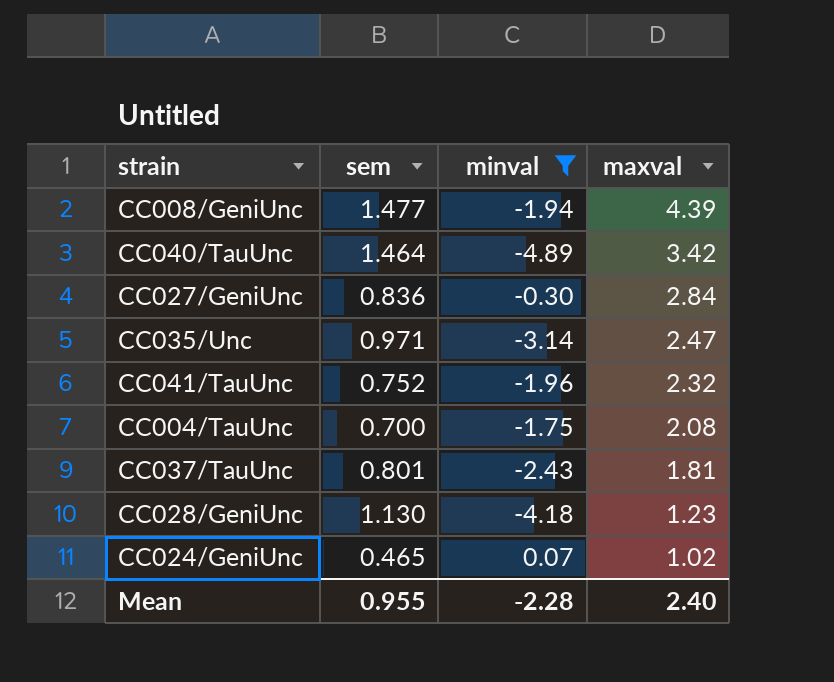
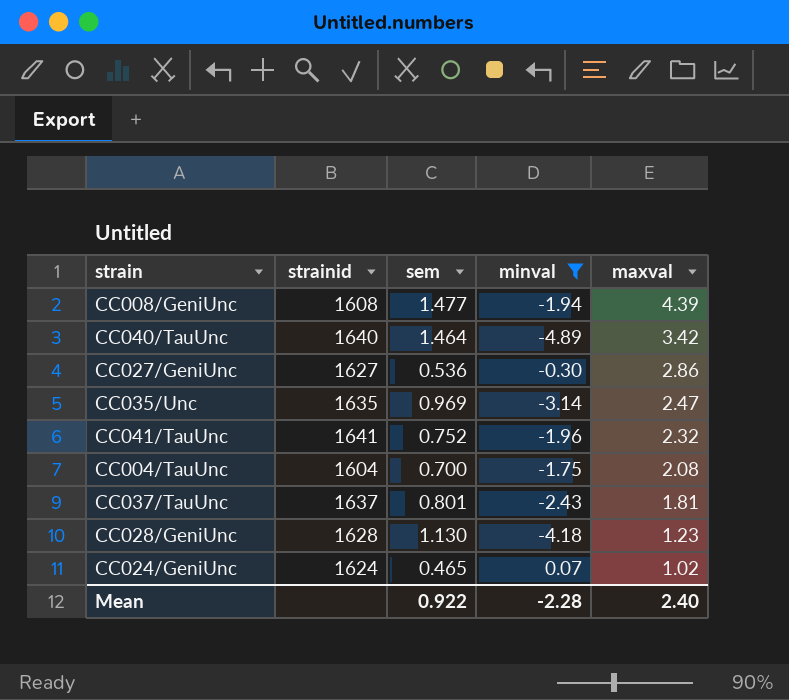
column strainid | position: none -> 2
CC027/GeniUnc | sem: 0.836 -> 0.536
CC027/GeniUnc | maxval: 2.84 -> 2.86
CC035/Unc | sem: 0.971 -> 0.969
Mean | sem: 0.955 -> 0.922

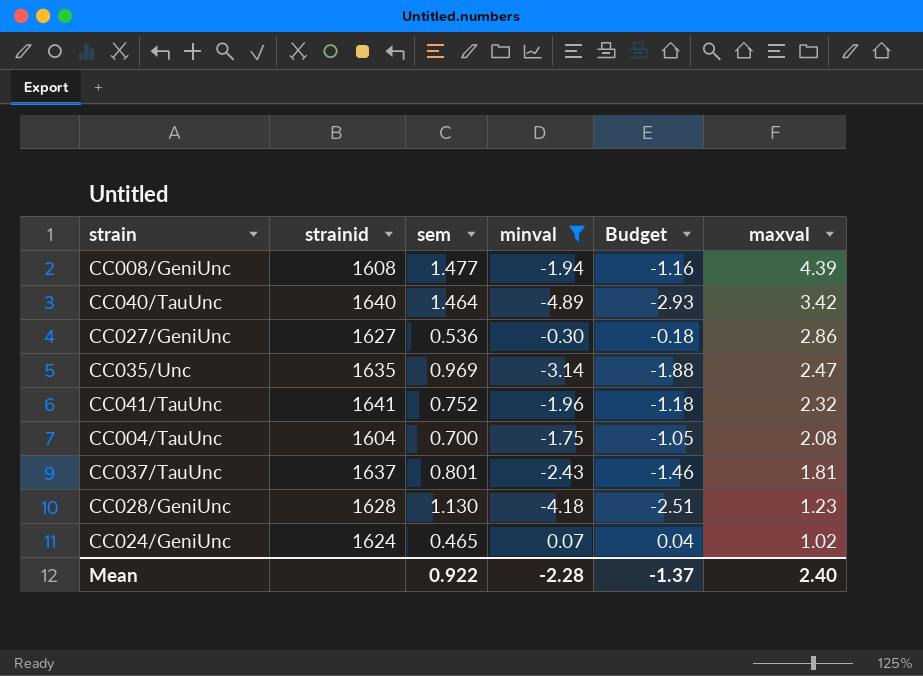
column Budget | formula: none -> [minval] * 0.6

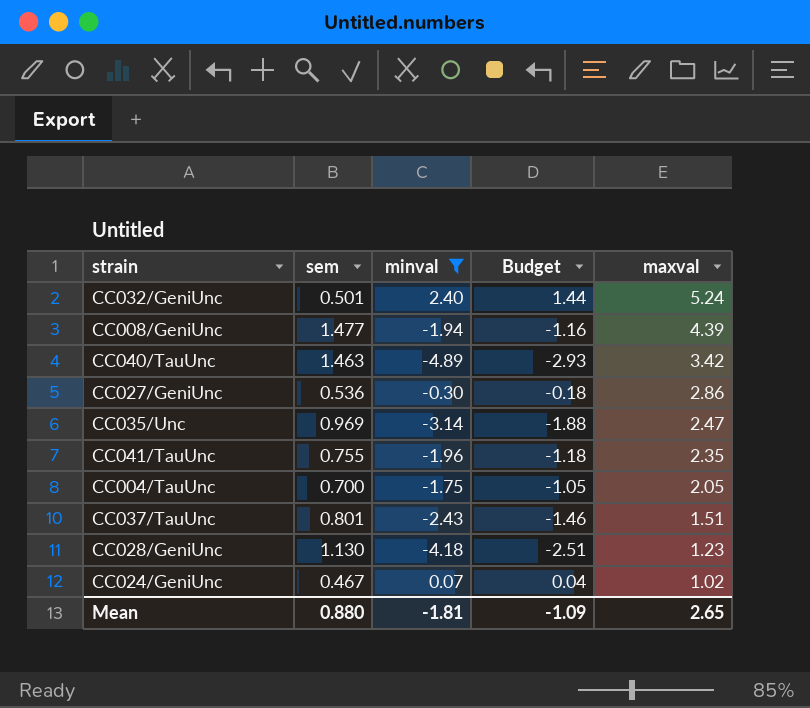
column strainid | position: 2 -> none
row CC032/GeniUnc: none -> 0.501 | 2.40 | 1.44 | 5.24
CC040/TauUnc | sem: 1.464 -> 1.463
CC041/TauUnc | sem: 0.752 -> 0.755
CC041/TauUnc | maxval: 2.32 -> 2.35
CC004/TauUnc | maxval: 2.08 -> 2.05
CC037/TauUnc | maxval: 1.81 -> 1.51
CC024/GeniUnc | sem: 0.465 -> 0.467
Mean | sem: 0.922 -> 0.880
Mean | minval: -2.28 -> -1.81
Mean | Budget: -1.37 -> -1.09
Mean | maxval: 2.40 -> 2.65

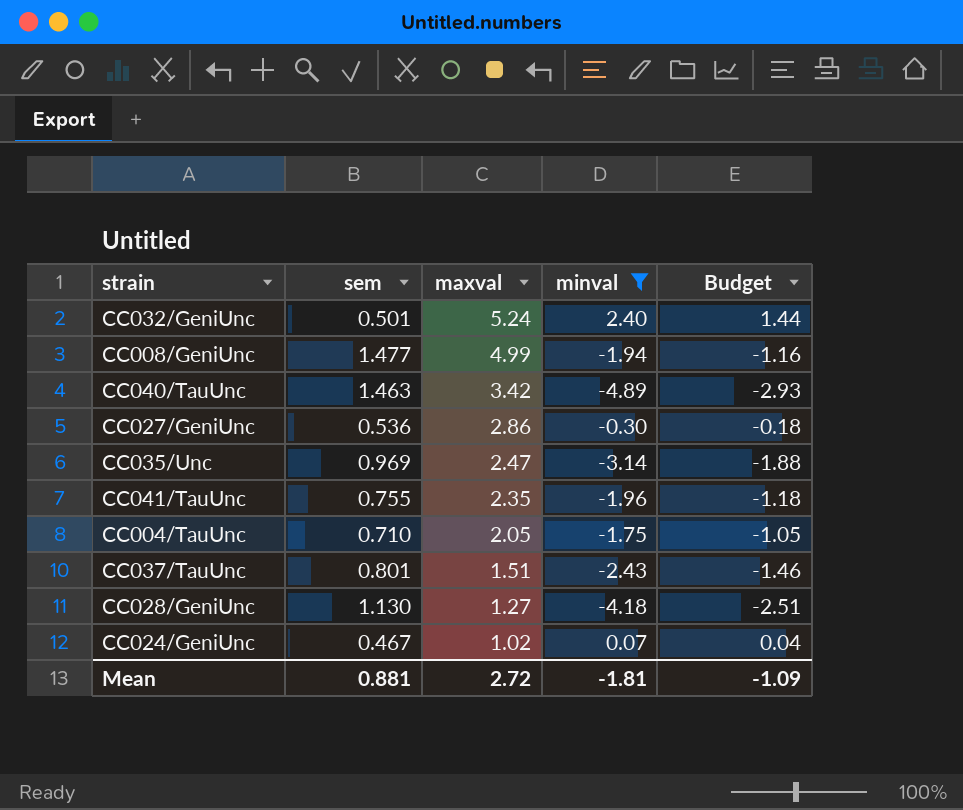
column maxval | position: 5 -> 3
CC008/GeniUnc | maxval: 4.39 -> 4.99
CC004/TauUnc | sem: 0.700 -> 0.710
CC028/GeniUnc | maxval: 1.23 -> 1.27
Mean | sem: 0.880 -> 0.881
Mean | maxval: 2.65 -> 2.72

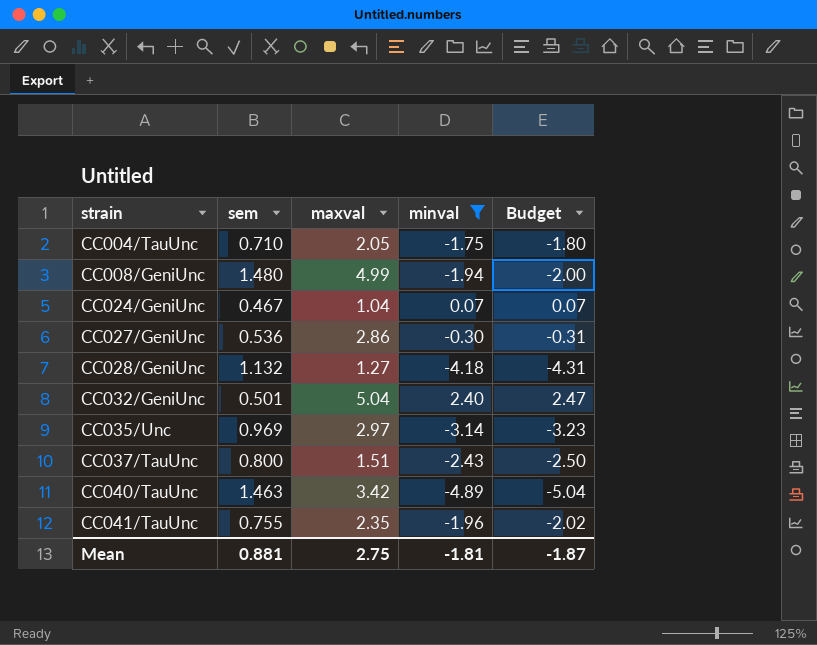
row order: maxval descending -> strain ascending
column Budget | formula: [minval] * 0.6 -> [minval] * 1.03
CC008/GeniUnc | sem: 1.477 -> 1.480
CC024/GeniUnc | maxval: 1.02 -> 1.04
CC028/GeniUnc | sem: 1.130 -> 1.132
CC032/GeniUnc | maxval: 5.24 -> 5.04
CC035/Unc | maxval: 2.47 -> 2.97
CC037/TauUnc | sem: 0.801 -> 0.800
Mean | maxval: 2.72 -> 2.75
Mean | Budget: -1.09 -> -1.87

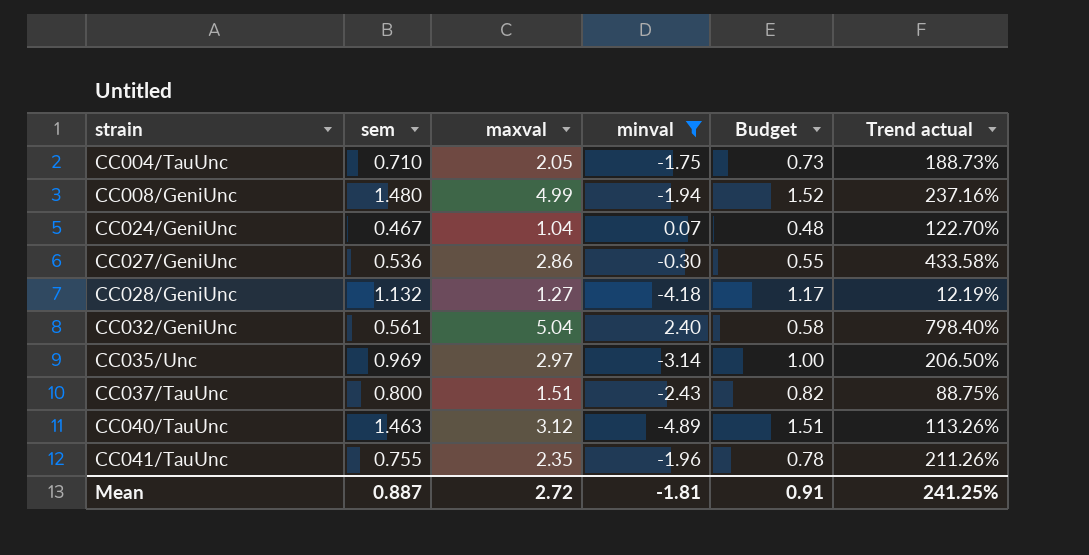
column Budget | formula: [minval] * 1.03 -> [sem] * 1.03
column Trend actual | formula: none -> ([maxval] - [sem]) / [sem]
CC032/GeniUnc | sem: 0.501 -> 0.561
CC040/TauUnc | maxval: 3.42 -> 3.12
Mean | sem: 0.881 -> 0.887
Mean | maxval: 2.75 -> 2.72
Mean | Budget: -1.87 -> 0.91

